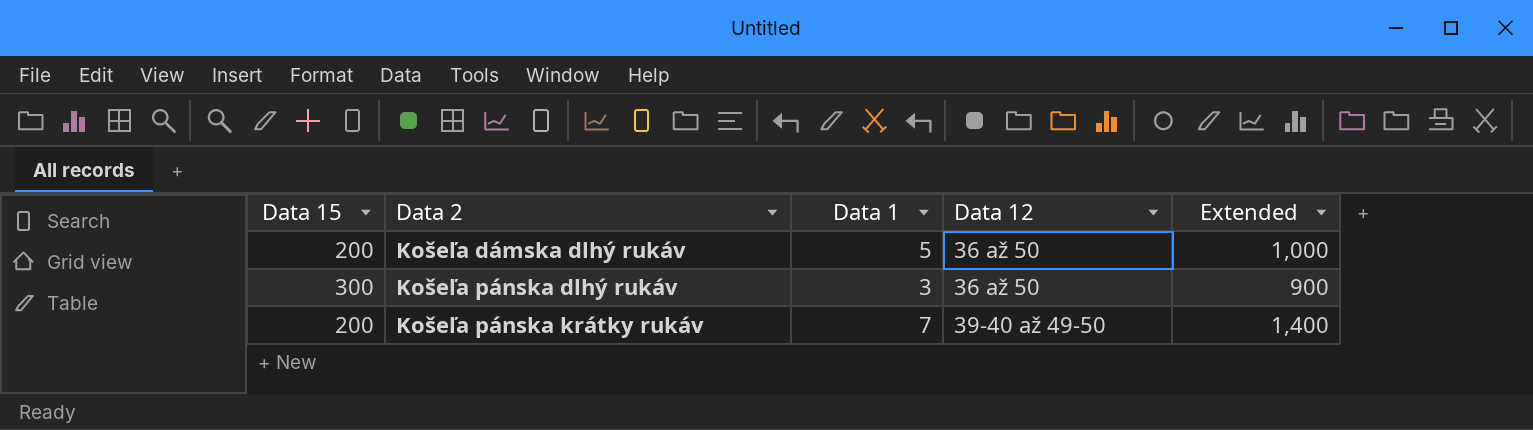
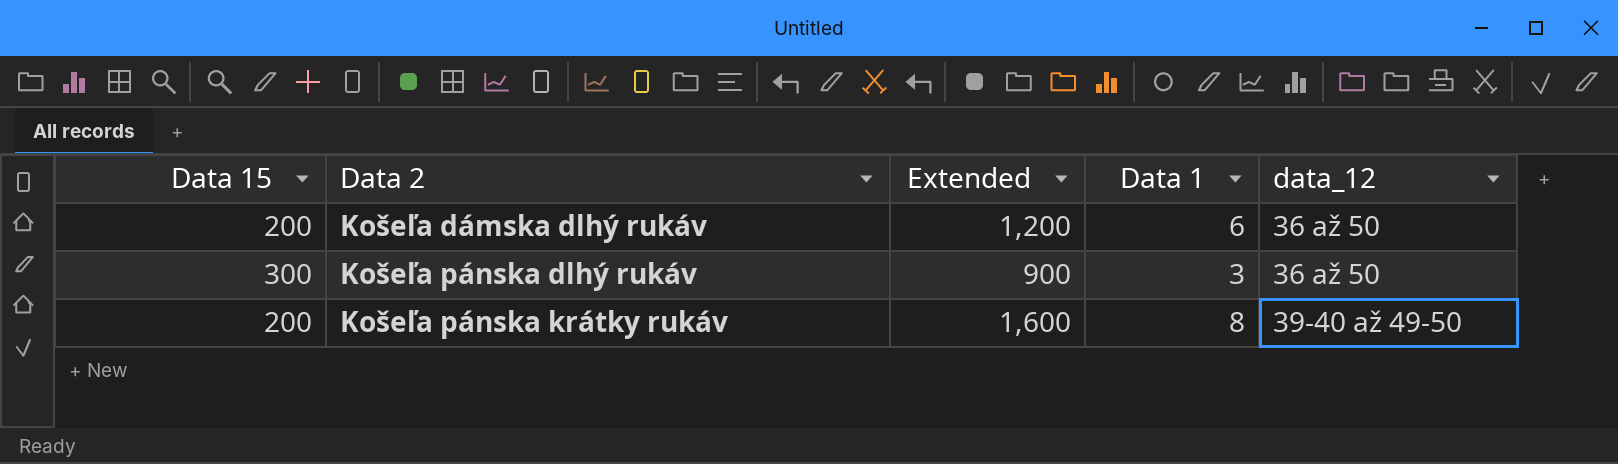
column Extended | position: 5 -> 3
column name: Data 12 -> data_12
Košeľa dámska dlhý rukáv | Extended: 1,000 -> 1,200
Košeľa dámska dlhý rukáv | Data 1: 5 -> 6
Košeľa pánska krátky rukáv | Extended: 1,400 -> 1,600
Košeľa pánska krátky rukáv | Data 1: 7 -> 8

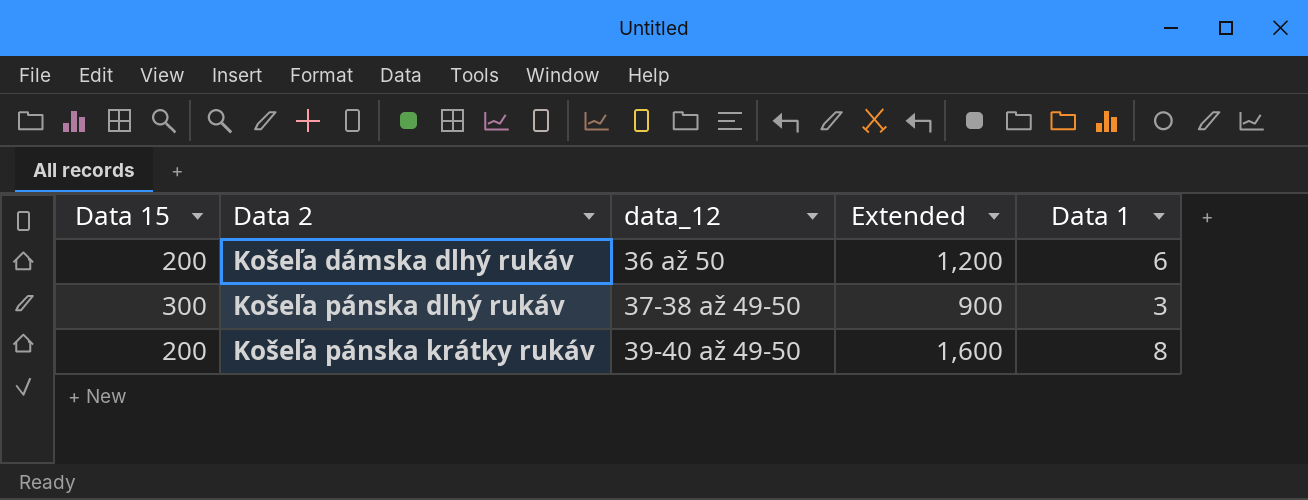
column data_12 | position: 5 -> 3
Košeľa pánska dlhý rukáv | data_12: 36 až 50 -> 37-38 až 49-50

